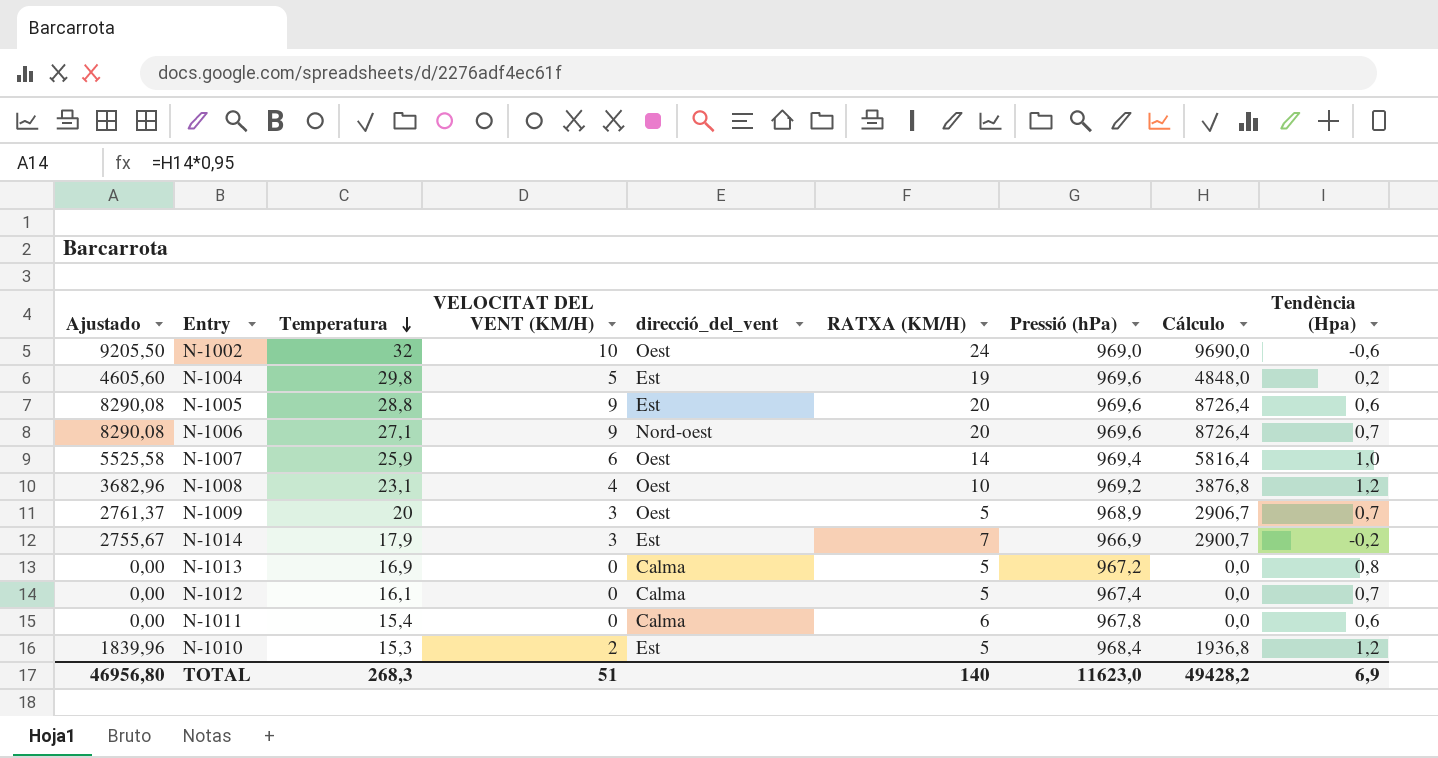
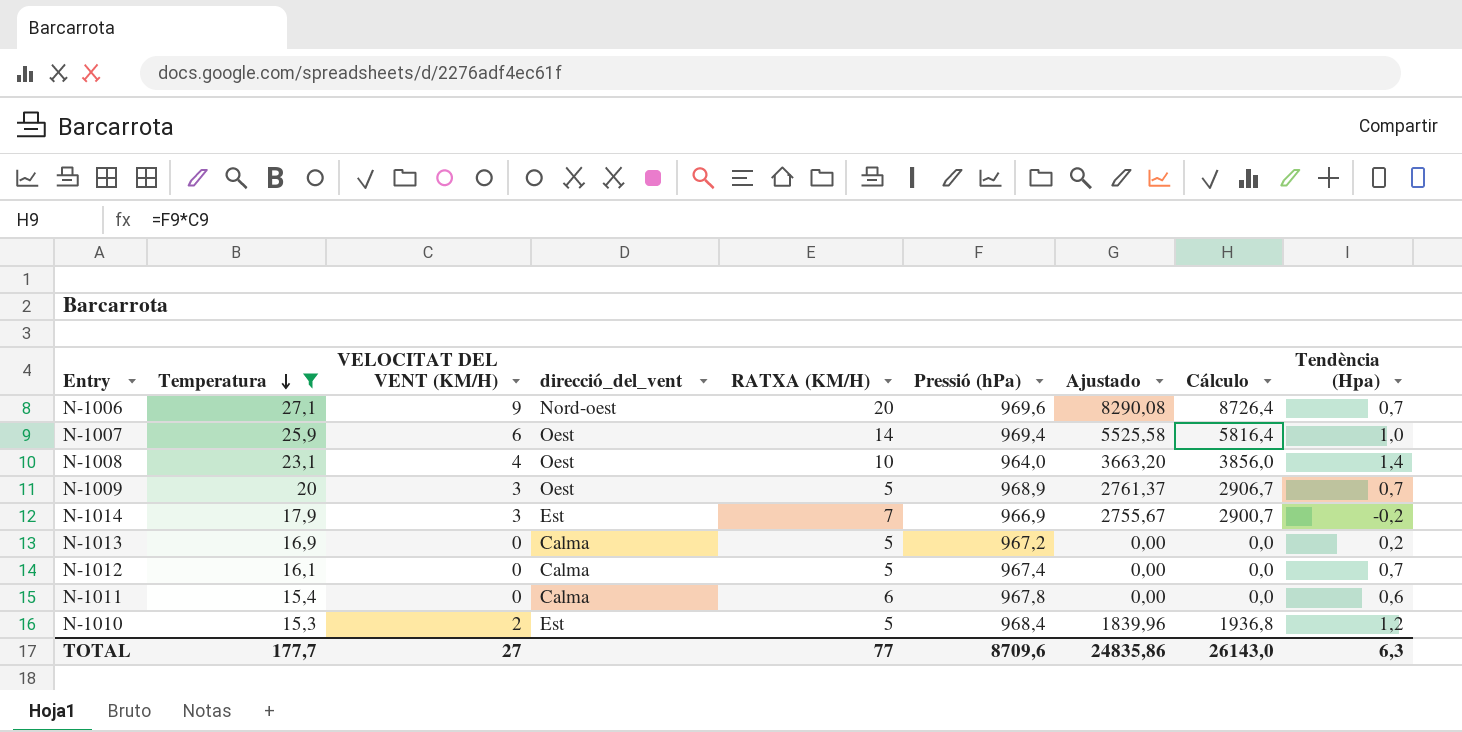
filter: none -> Temperatura <= 27,1
column Ajustado | position: 1 -> 7
N-1008 | Pressió (hPa): 969,2 -> 964,0
N-1008 | Ajustado: 3682,96 -> 3663,20
N-1008 | Cálculo: 3876,8 -> 3856,0
N-1008 | Tendència (Hpa): 1,2 -> 1,4
N-1013 | Tendència (Hpa): 0,8 -> 0,2
TOTAL | Temperatura: 268,3 -> 177,7
TOTAL | VELOCITAT DEL VENT (KM/H): 51 -> 27
TOTAL | RATXA (KM/H): 140 -> 77
TOTAL | Pressió (hPa): 11623,0 -> 8709,6
TOTAL | Ajustado: 46956,80 -> 24835,86
TOTAL | Cálculo: 49428,2 -> 26143,0
TOTAL | Tendència (Hpa): 6,9 -> 6,3

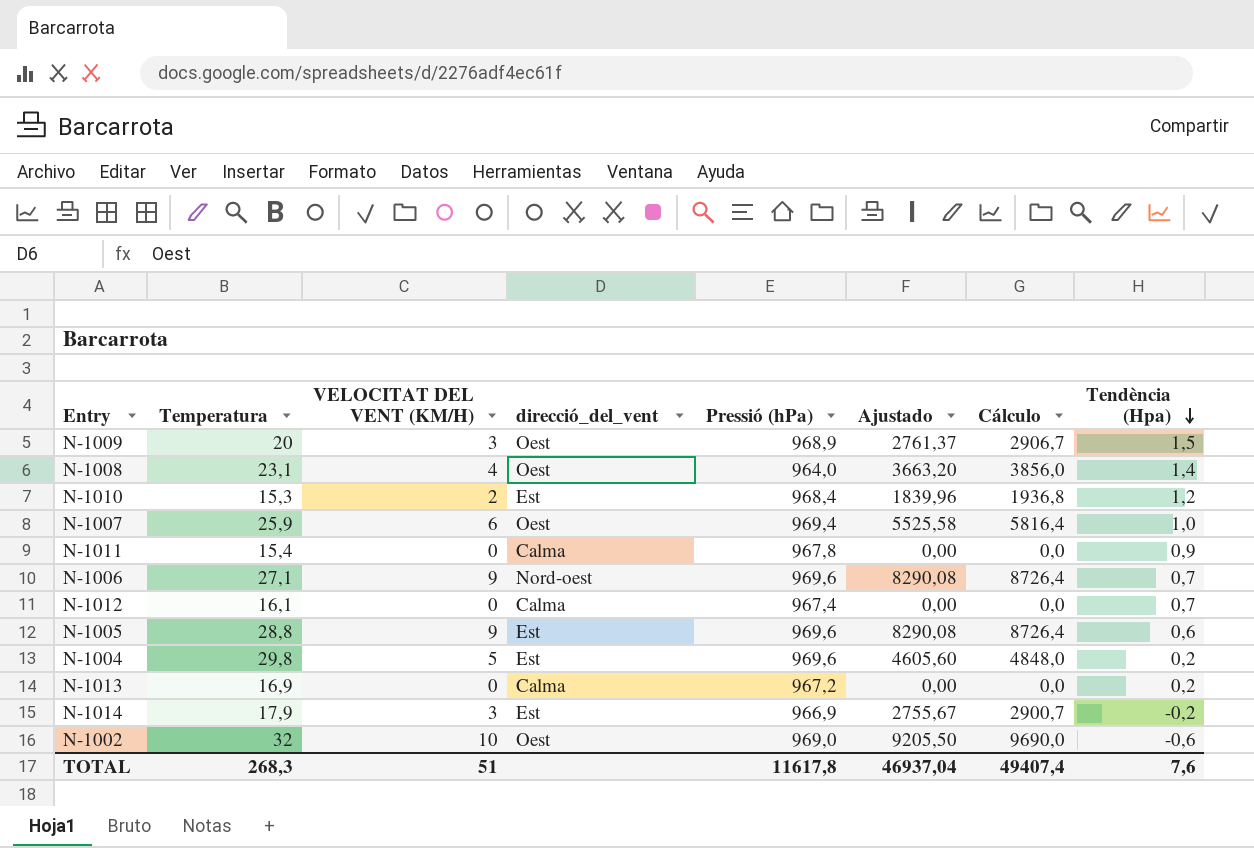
filter: Temperatura <= 27,1 -> none
row order: Temperatura descending -> Tendència (Hpa) descending
column RATXA (KM/H) | position: 5 -> none
N-1009 | Tendència (Hpa): 0,7 -> 1,5
N-1011 | Tendència (Hpa): 0,6 -> 0,9
TOTAL | Temperatura: 177,7 -> 268,3
TOTAL | VELOCITAT DEL VENT (KM/H): 27 -> 51
TOTAL | Pressió (hPa): 8709,6 -> 11617,8
TOTAL | Ajustado: 24835,86 -> 46937,04
TOTAL | Cálculo: 26143,0 -> 49407,4
TOTAL | Tendència (Hpa): 6,3 -> 7,6

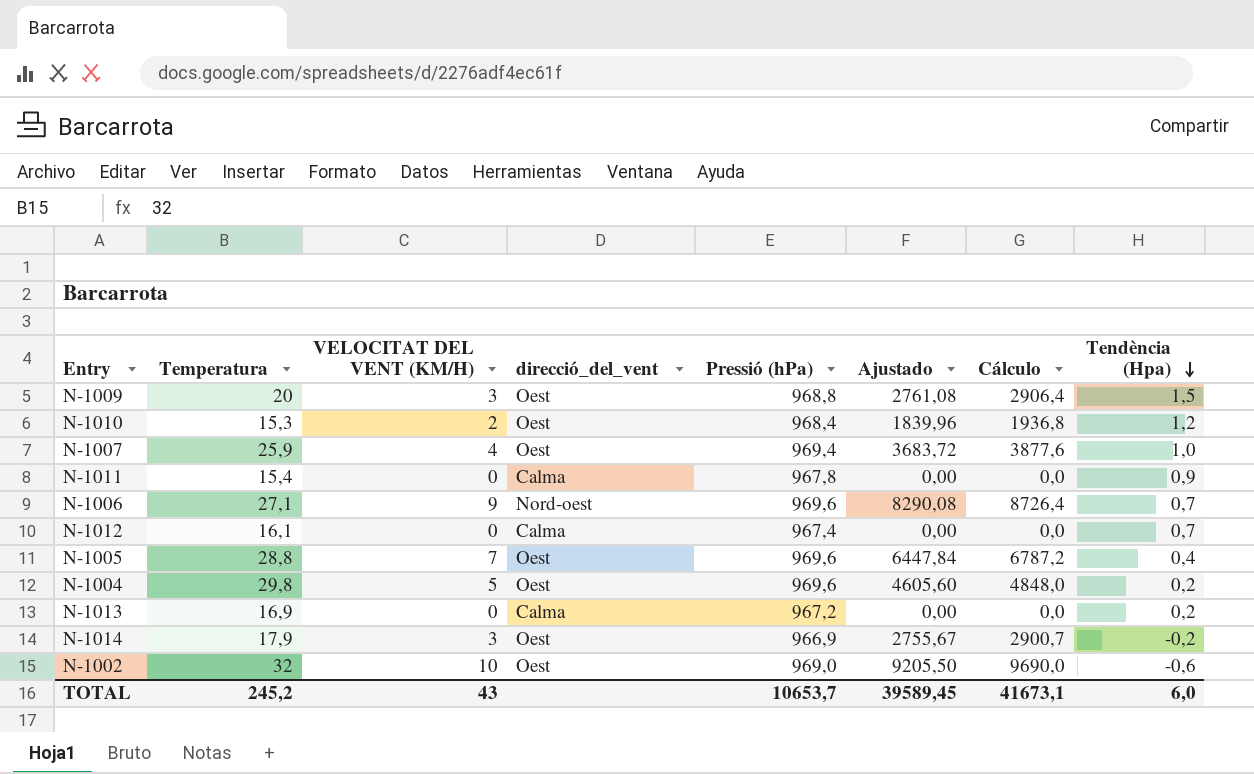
row N-1008: 23,1 | 4 | Oest | 964,0 | 3663,20 | 3856,0 | 1,4 -> none
N-1009 | Pressió (hPa): 968,9 -> 968,8
N-1009 | Ajustado: 2761,37 -> 2761,08
N-1009 | Cálculo: 2906,7 -> 2906,4
N-1010 | direcció_del_vent: Est -> Oest
N-1007 | VELOCITAT DEL VENT (KM/H): 6 -> 4
N-1007 | Ajustado: 5525,58 -> 3683,72
N-1007 | Cálculo: 5816,4 -> 3877,6
N-1005 | VELOCITAT DEL VENT (KM/H): 9 -> 7
N-1005 | direcció_del_vent: Est -> Oest
N-1005 | Ajustado: 8290,08 -> 6447,84
N-1005 | Cálculo: 8726,4 -> 6787,2
N-1005 | Tendència (Hpa): 0,6 -> 0,4
N-1004 | direcció_del_vent: Est -> Oest
N-1014 | direcció_del_vent: Est -> Oest
TOTAL | Temperatura: 268,3 -> 245,2
TOTAL | VELOCITAT DEL VENT (KM/H): 51 -> 43
TOTAL | Pressió (hPa): 11617,8 -> 10653,7
TOTAL | Ajustado: 46937,04 -> 39589,45
TOTAL | Cálculo: 49407,4 -> 41673,1
TOTAL | Tendència (Hpa): 7,6 -> 6,0

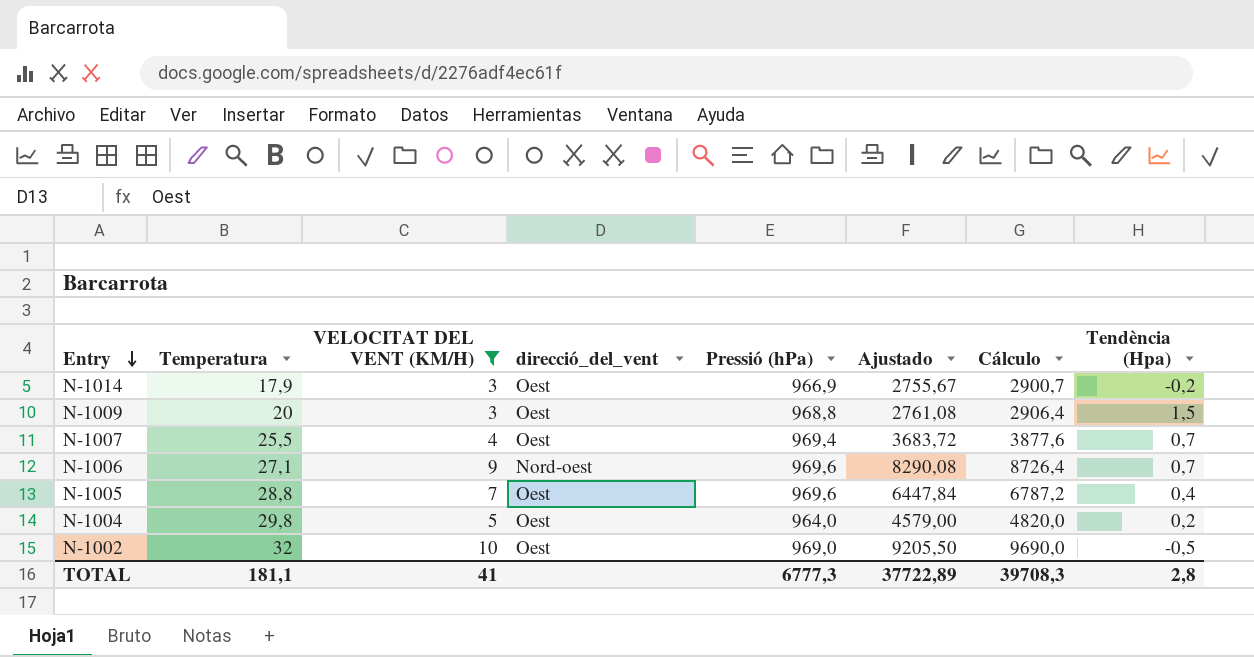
filter: none -> VELOCITAT DEL VENT (KM/H) >= 3
row order: Tendència (Hpa) descending -> Entry descending
N-1007 | Temperatura: 25,9 -> 25,5
N-1007 | Tendència (Hpa): 1,0 -> 0,7
N-1004 | Pressió (hPa): 969,6 -> 964,0
N-1004 | Ajustado: 4605,60 -> 4579,00
N-1004 | Cálculo: 4848,0 -> 4820,0
N-1002 | Tendència (Hpa): -0,6 -> -0,5
TOTAL | Temperatura: 245,2 -> 181,1
TOTAL | VELOCITAT DEL VENT (KM/H): 43 -> 41
TOTAL | Pressió (hPa): 10653,7 -> 6777,3
TOTAL | Ajustado: 39589,45 -> 37722,89
TOTAL | Cálculo: 41673,1 -> 39708,3
TOTAL | Tendència (Hpa): 6,0 -> 2,8

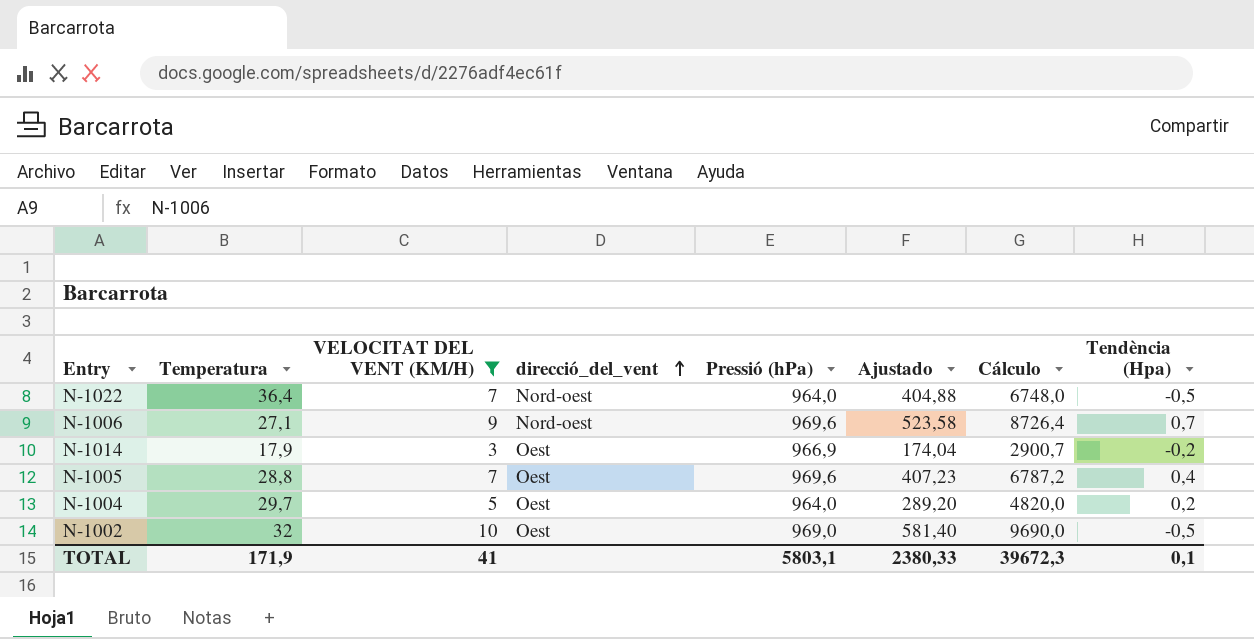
row order: Entry descending -> direcció_del_vent ascending
column Ajustado | formula: [Cálculo] * 0,95 -> [Cálculo] * 0,06
row N-1009: 20 | 3 | Oest | 968,8 | 2761,08 | 2906,4 | 1,5 -> none
row N-1007: 25,5 | 4 | Oest | 969,4 | 3683,72 | 3877,6 | 0,7 -> none
row N-1022: none -> 36,4 | 7 | Nord-oest | 964,0 | 404,88 | 6748,0 | -0,5
N-1004 | Temperatura: 29,8 -> 29,7
TOTAL | Temperatura: 181,1 -> 171,9
TOTAL | Pressió (hPa): 6777,3 -> 5803,1
TOTAL | Ajustado: 37722,89 -> 2380,33
TOTAL | Cálculo: 39708,3 -> 39672,3
TOTAL | Tendència (Hpa): 2,8 -> 0,1

